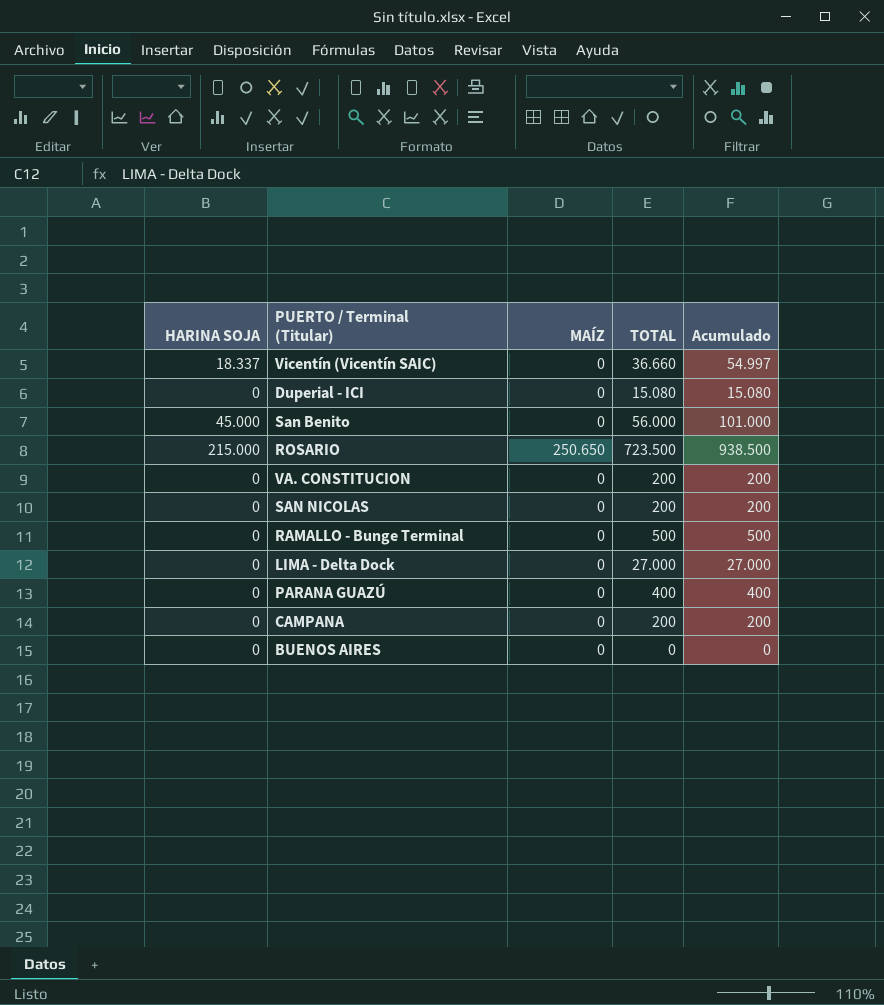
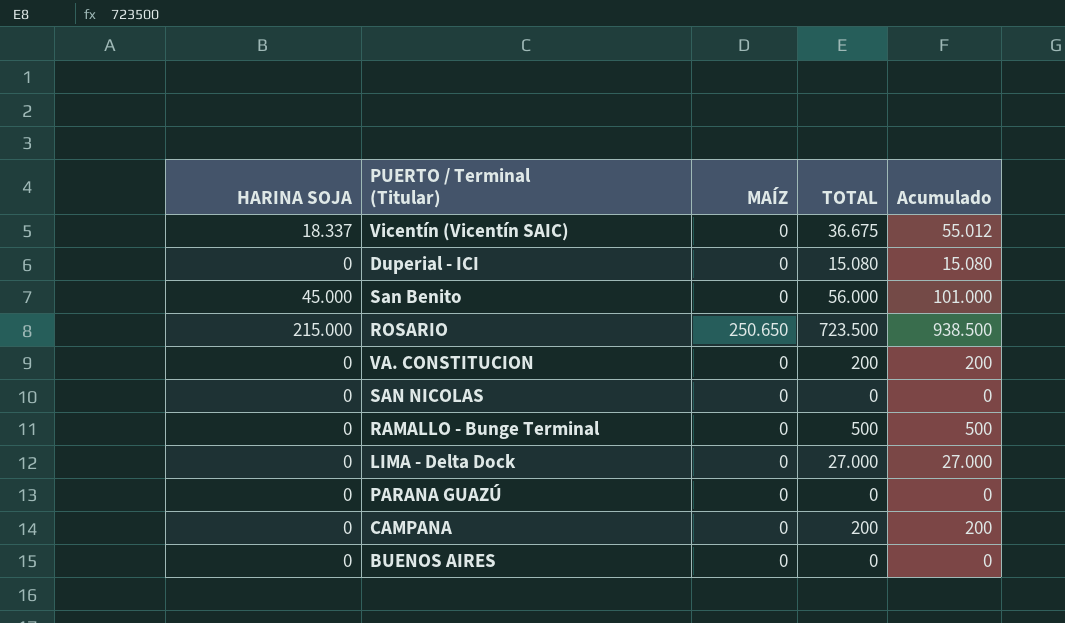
Vicentín (Vicentín SAIC) | TOTAL: 36.660 -> 36.675
Vicentín (Vicentín SAIC) | Acumulado: 54.997 -> 55.012
SAN NICOLAS | TOTAL: 200 -> 0
SAN NICOLAS | Acumulado: 200 -> 0
PARANA GUAZÚ | TOTAL: 400 -> 0
PARANA GUAZÚ | Acumulado: 400 -> 0

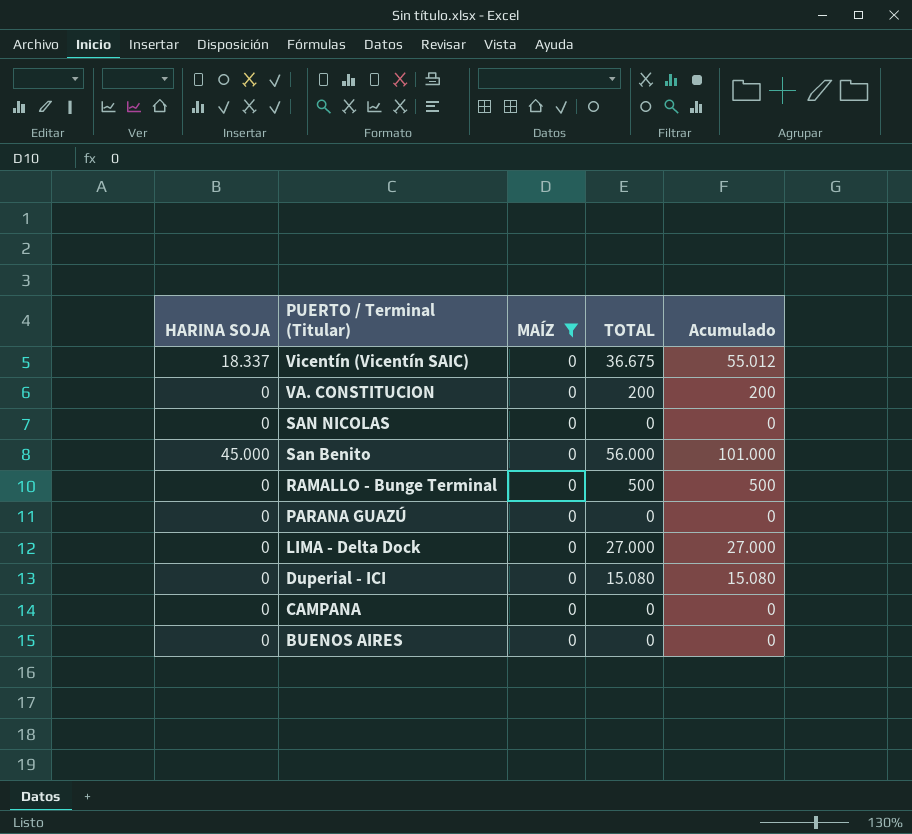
filter: none -> MAÍZ = 0
row order: none -> PUERTO / Terminal (Titular) descending
CAMPANA | TOTAL: 200 -> 0
CAMPANA | Acumulado: 200 -> 0

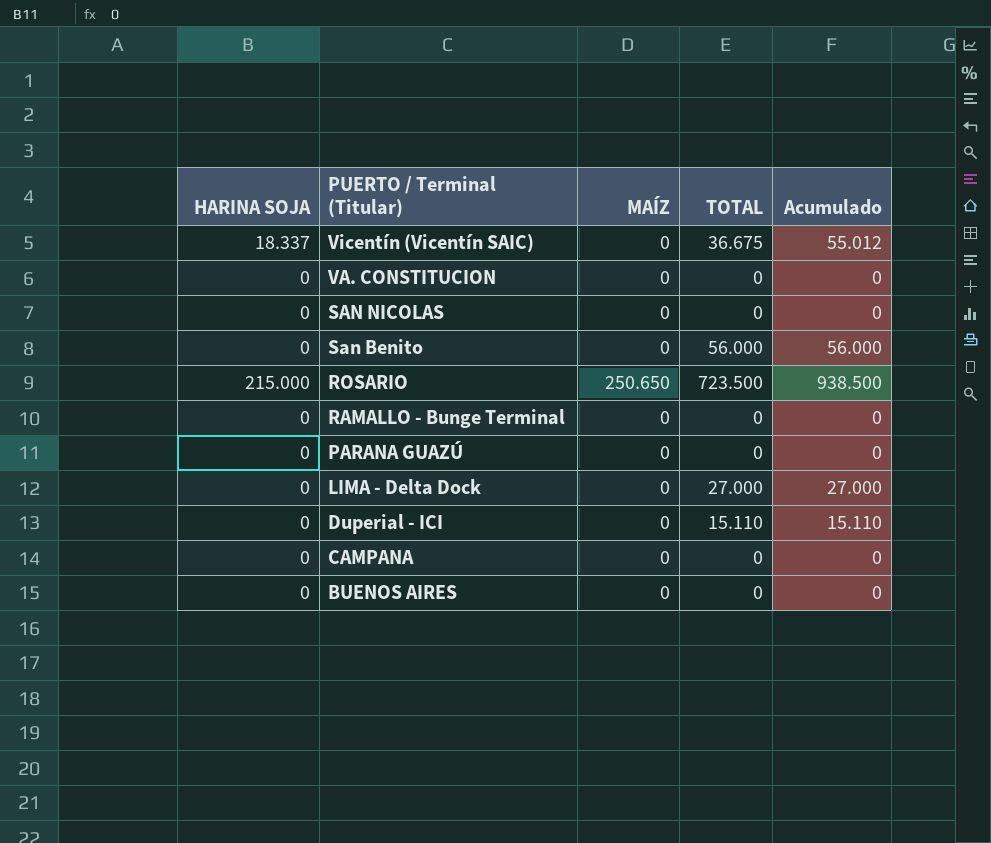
filter: MAÍZ = 0 -> none
VA. CONSTITUCION | TOTAL: 200 -> 0
VA. CONSTITUCION | Acumulado: 200 -> 0
San Benito | HARINA SOJA: 45.000 -> 0
San Benito | Acumulado: 101.000 -> 56.000
RAMALLO - Bunge Terminal | TOTAL: 500 -> 0
RAMALLO - Bunge Terminal | Acumulado: 500 -> 0
Duperial - ICI | TOTAL: 15.080 -> 15.110
Duperial - ICI | Acumulado: 15.080 -> 15.110

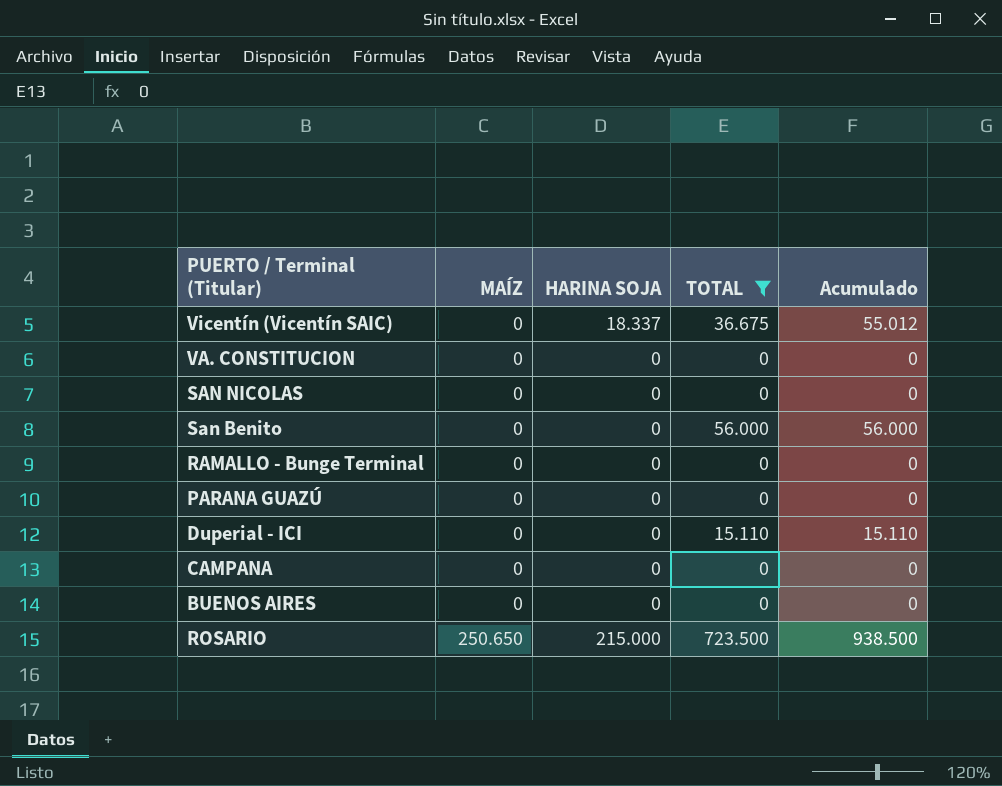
filter: none -> TOTAL != 27.000
row order: PUERTO / Terminal (Titular) descending -> MAÍZ ascending
column HARINA SOJA | position: 1 -> 3

